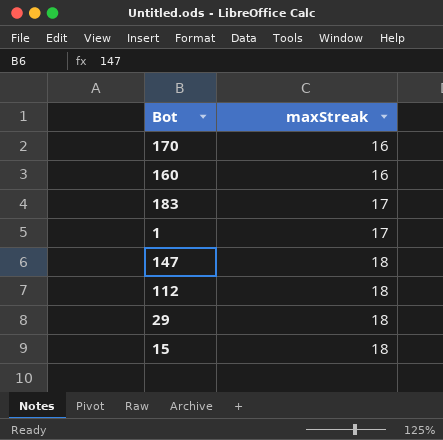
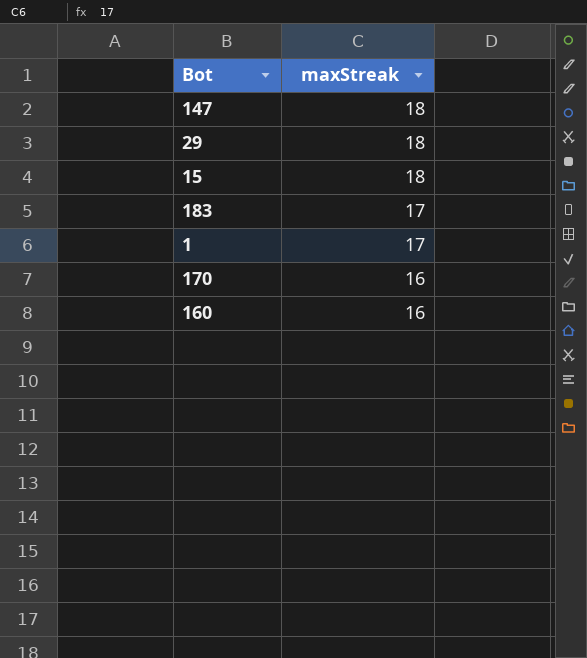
row order: maxStreak ascending -> maxStreak descending
row 112: 18 -> none

